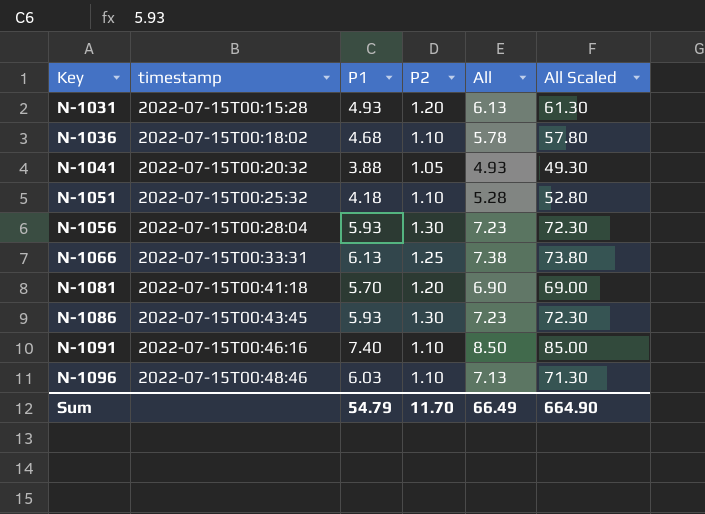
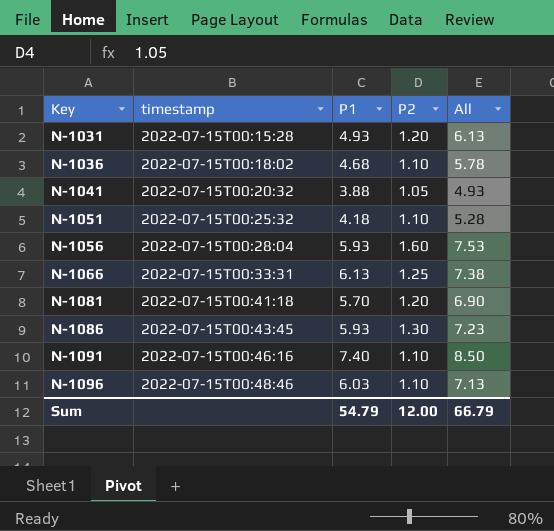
column All Scaled | formula: [All] * 10 -> none
N-1056 | P2: 1.30 -> 1.60
N-1056 | All: 7.23 -> 7.53
Sum | P2: 11.70 -> 12.00
Sum | All: 66.49 -> 66.79

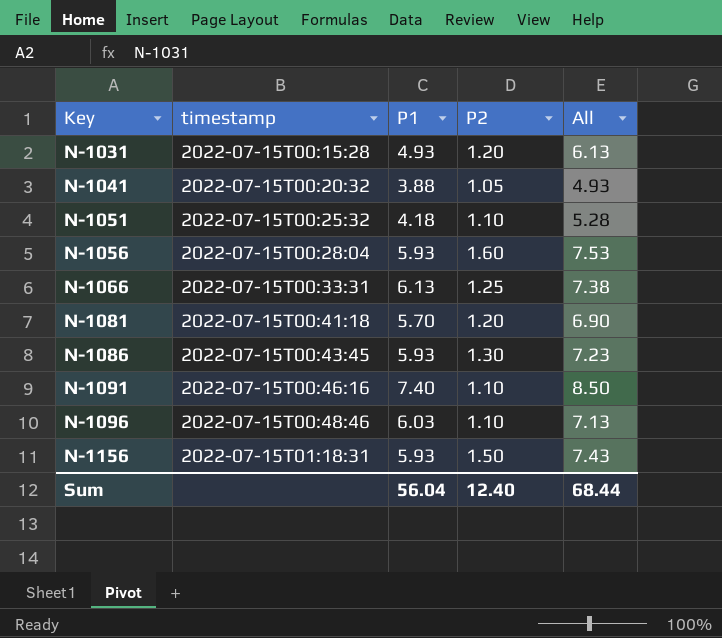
row N-1036: 2022-07-15T00:18:02 | 4.68 | 1.10 | 5.78 -> none
row N-1156: none -> 2022-07-15T01:18:31 | 5.93 | 1.50 | 7.43
Sum | P1: 54.79 -> 56.04
Sum | P2: 12.00 -> 12.40
Sum | All: 66.79 -> 68.44

